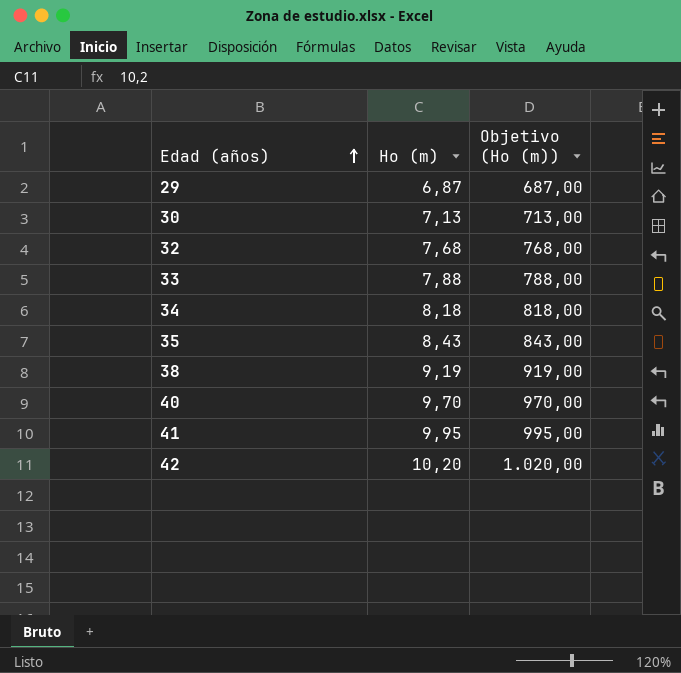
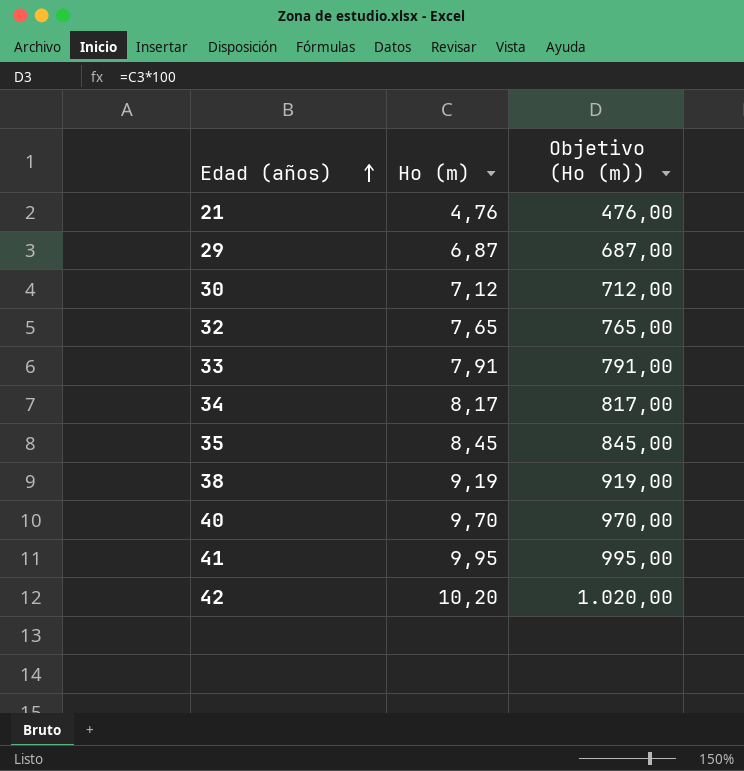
row 21: none -> 4,76 | 476,00
30 | Ho (m): 7,13 -> 7,12
30 | Objetivo (Ho (m)): 713,00 -> 712,00
32 | Ho (m): 7,68 -> 7,65
32 | Objetivo (Ho (m)): 768,00 -> 765,00
33 | Ho (m): 7,88 -> 7,91
33 | Objetivo (Ho (m)): 788,00 -> 791,00
34 | Ho (m): 8,18 -> 8,17
34 | Objetivo (Ho (m)): 818,00 -> 817,00
35 | Ho (m): 8,43 -> 8,45
35 | Objetivo (Ho (m)): 843,00 -> 845,00

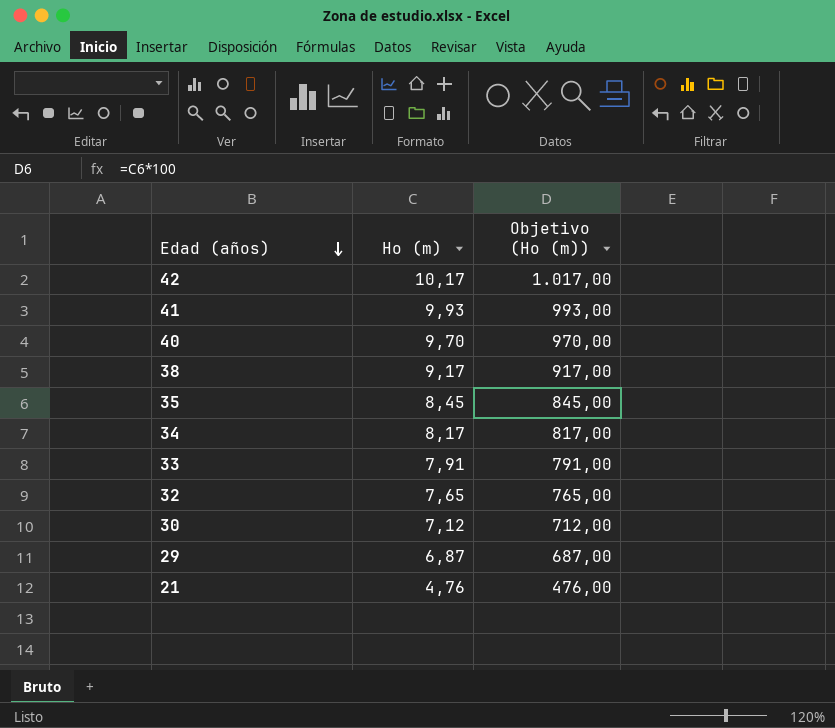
row order: Edad (años) ascending -> Edad (años) descending
42 | Ho (m): 10,20 -> 10,17
42 | Objetivo (Ho (m)): 1.020,00 -> 1.017,00
41 | Ho (m): 9,95 -> 9,93
41 | Objetivo (Ho (m)): 995,00 -> 993,00
38 | Ho (m): 9,19 -> 9,17
38 | Objetivo (Ho (m)): 919,00 -> 917,00

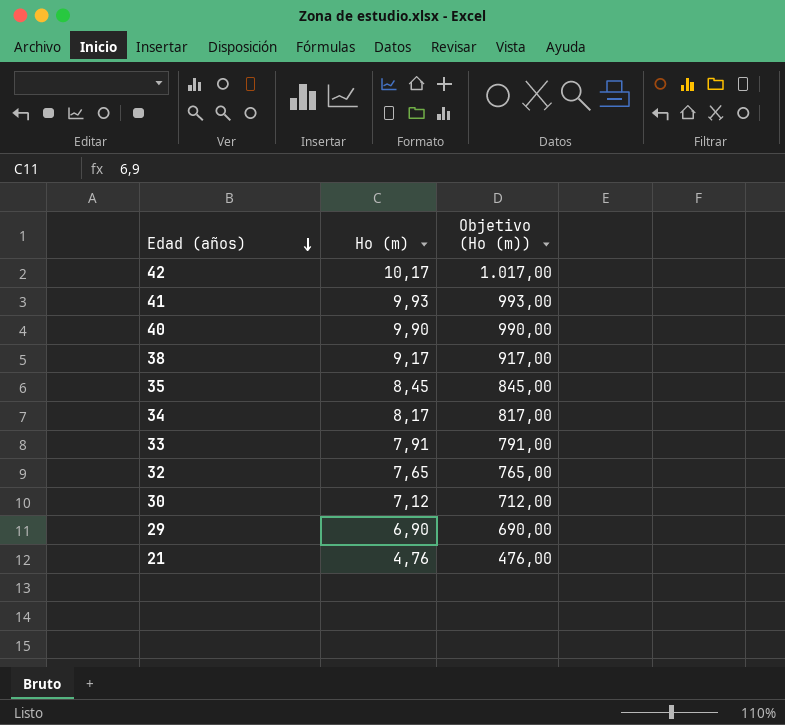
40 | Ho (m): 9,70 -> 9,90
40 | Objetivo (Ho (m)): 970,00 -> 990,00
29 | Ho (m): 6,87 -> 6,90
29 | Objetivo (Ho (m)): 687,00 -> 690,00

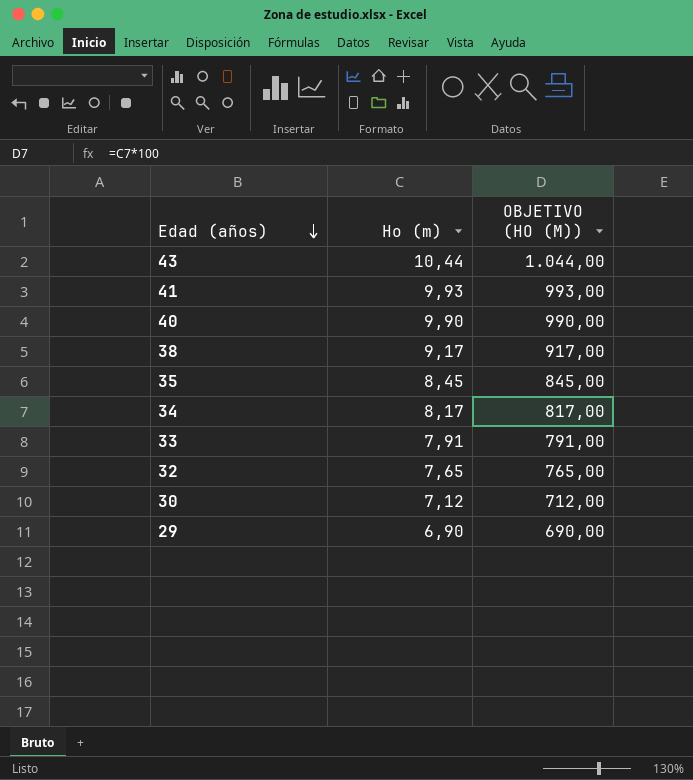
column name: Objetivo (Ho (m)) -> OBJETIVO (HO (M))
row 42: 10,17 | 1.017,00 -> none
row 21: 4,76 | 476,00 -> none
row 43: none -> 10,44 | 1.044,00

